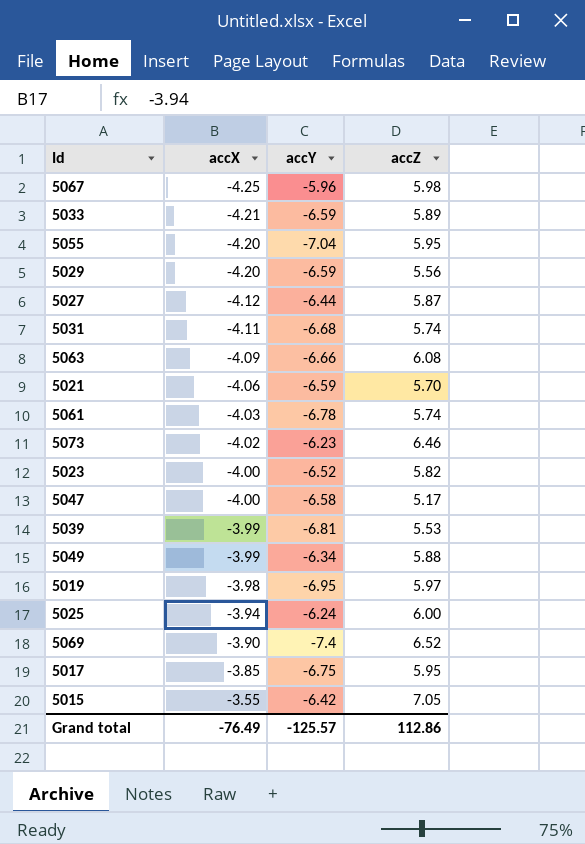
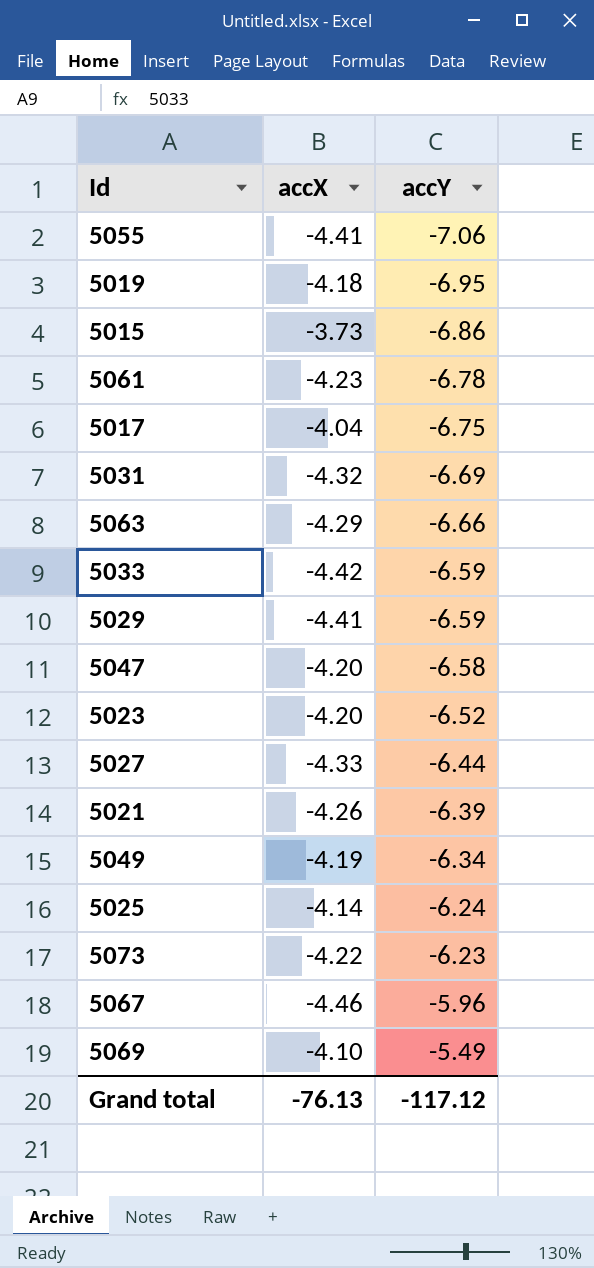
row order: accX ascending -> accY ascending
column accZ | position: 4 -> none
row 5039: -3.99 | -6.81 | 5.53 -> none
5055 | accX: -4.20 -> -4.41
5055 | accY: -7.04 -> -7.06
5019 | accX: -3.98 -> -4.18
5015 | accX: -3.55 -> -3.73
5015 | accY: -6.42 -> -6.86
5061 | accX: -4.03 -> -4.23
5017 | accX: -3.85 -> -4.04
5031 | accX: -4.11 -> -4.32
5031 | accY: -6.68 -> -6.69
5063 | accX: -4.09 -> -4.29
5033 | accX: -4.21 -> -4.42
5029 | accX: -4.20 -> -4.41
5047 | accX: -4.00 -> -4.20
5023 | accX: -4.00 -> -4.20
5027 | accX: -4.12 -> -4.33
5021 | accX: -4.06 -> -4.26
5021 | accY: -6.59 -> -6.39
5049 | accX: -3.99 -> -4.19
5025 | accX: -3.94 -> -4.14
5073 | accX: -4.02 -> -4.22
5067 | accX: -4.25 -> -4.46
5069 | accX: -3.90 -> -4.10
5069 | accY: -7.4 -> -5.49
Grand total | accX: -76.49 -> -76.13
Grand total | accY: -125.57 -> -117.12

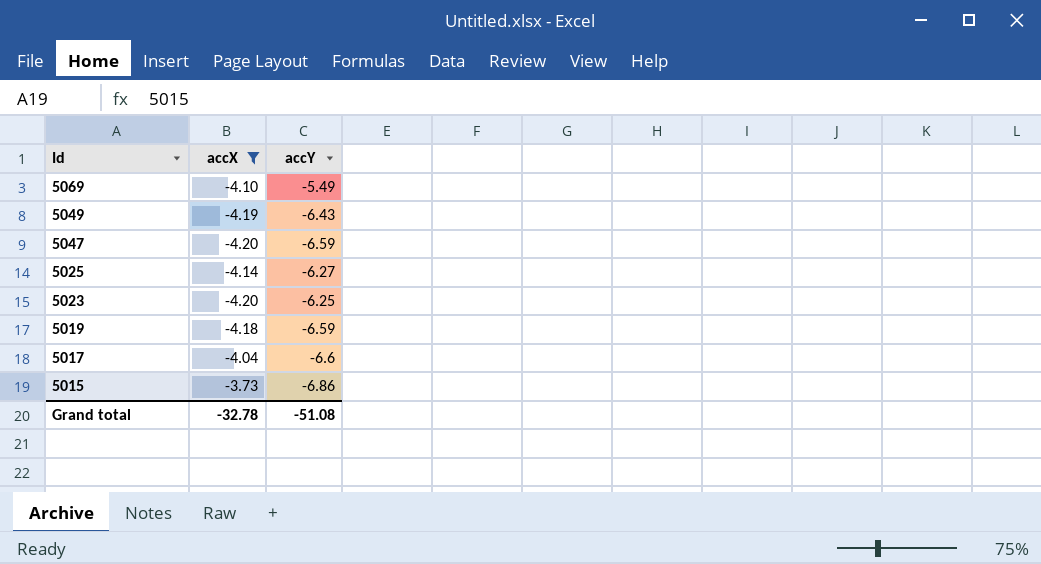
filter: none -> accX >= -4.20
row order: accY ascending -> Id descending
5049 | accY: -6.34 -> -6.43
5047 | accY: -6.58 -> -6.59
5025 | accY: -6.24 -> -6.27
5023 | accY: -6.52 -> -6.25
5019 | accY: -6.95 -> -6.59
5017 | accY: -6.75 -> -6.6
Grand total | accX: -76.13 -> -32.78
Grand total | accY: -117.12 -> -51.08

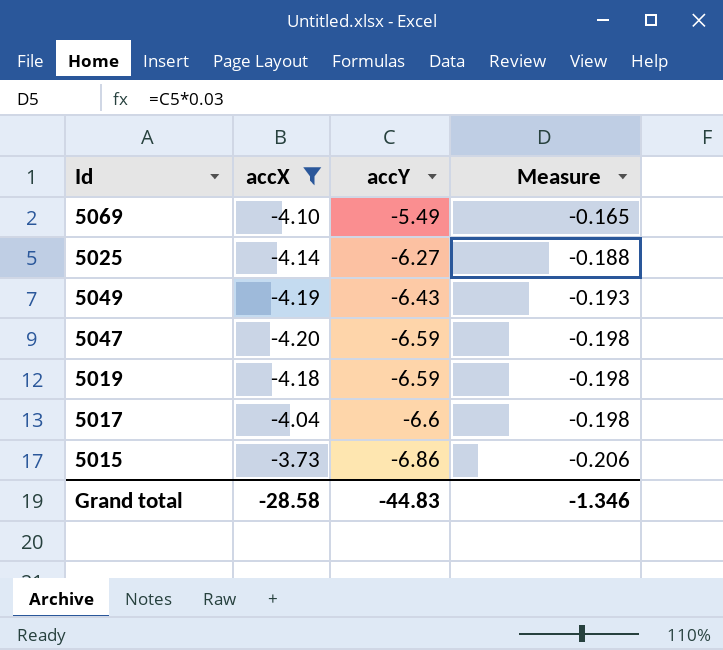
row order: Id descending -> accY descending
column Measure | formula: none -> [accY] * 0.03
row 5023: -4.20 | -6.25 -> none
Grand total | accX: -32.78 -> -28.58
Grand total | accY: -51.08 -> -44.83

